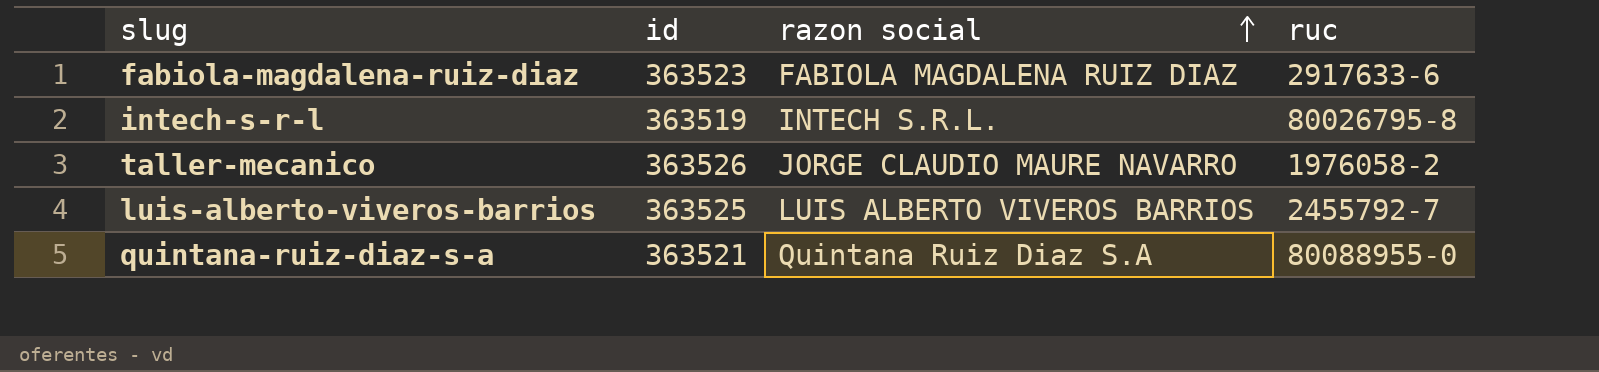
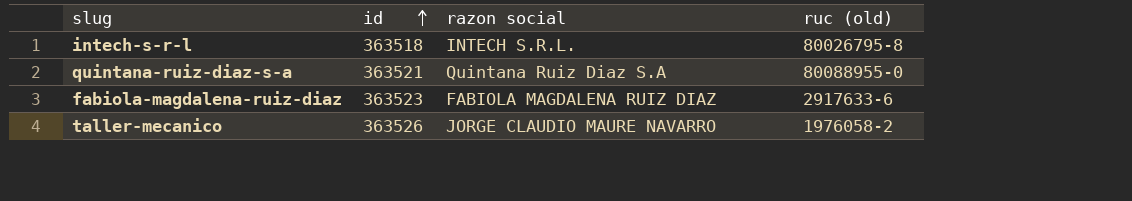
row order: razon social ascending -> id ascending
column name: ruc -> ruc (old)
row luis-alberto-viveros-barrios: 363525 | LUIS ALBERTO VIVEROS BARRIOS | 2455792-7 -> none
intech-s-r-l | id: 363519 -> 363518

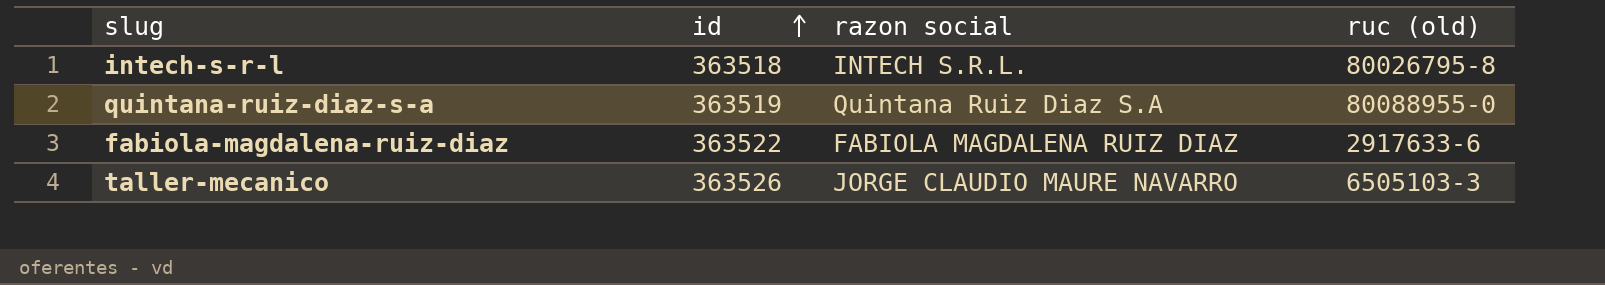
quintana-ruiz-diaz-s-a | id: 363521 -> 363519
fabiola-magdalena-ruiz-diaz | id: 363523 -> 363522
taller-mecanico | ruc (old): 1976058-2 -> 6505103-3

